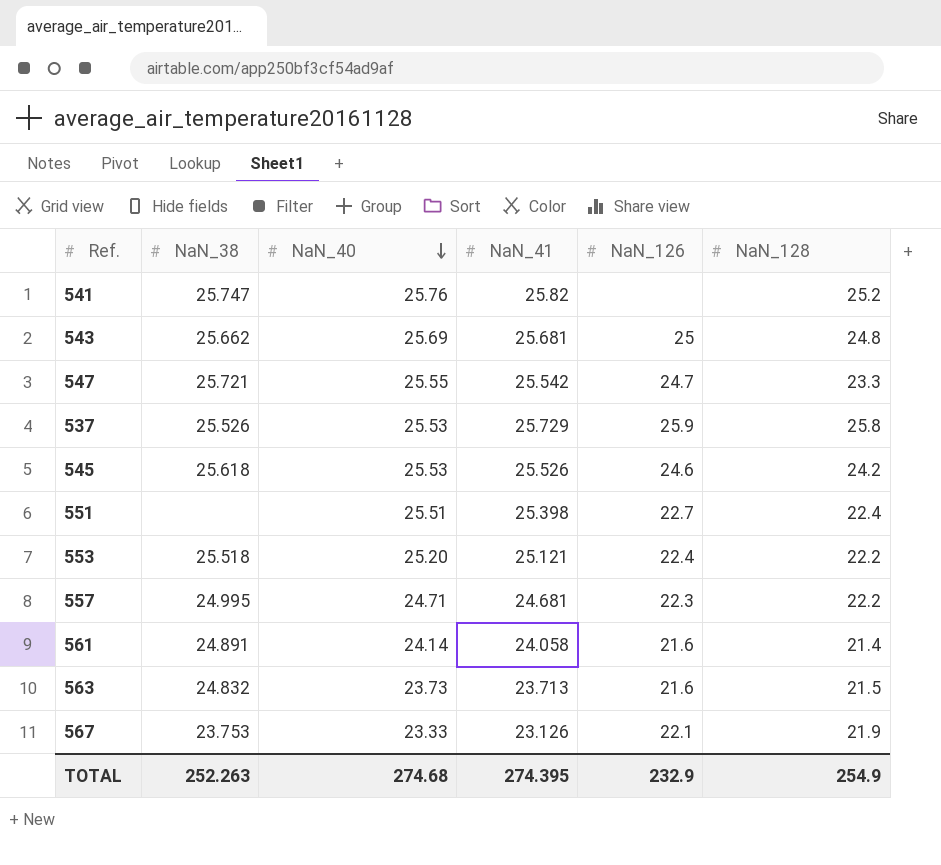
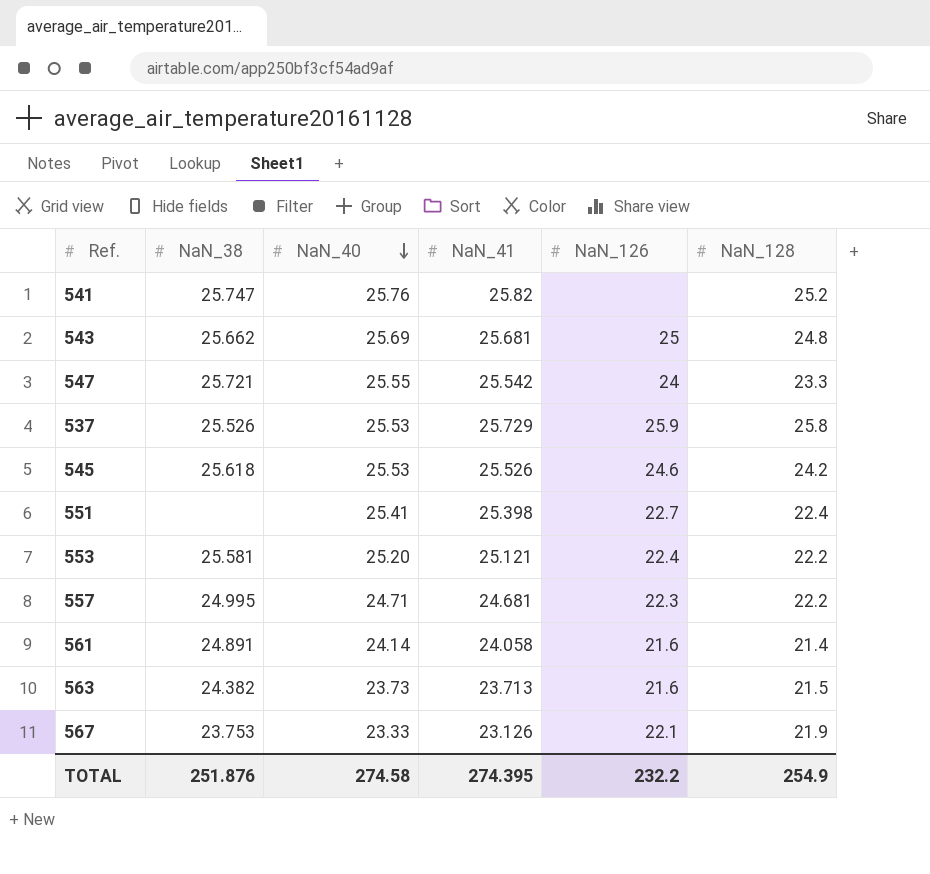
547 | NaN_126: 24.7 -> 24
551 | NaN_40: 25.51 -> 25.41
553 | NaN_38: 25.518 -> 25.581
563 | NaN_38: 24.832 -> 24.382
TOTAL | NaN_38: 252.263 -> 251.876
TOTAL | NaN_40: 274.68 -> 274.58
TOTAL | NaN_126: 232.9 -> 232.2

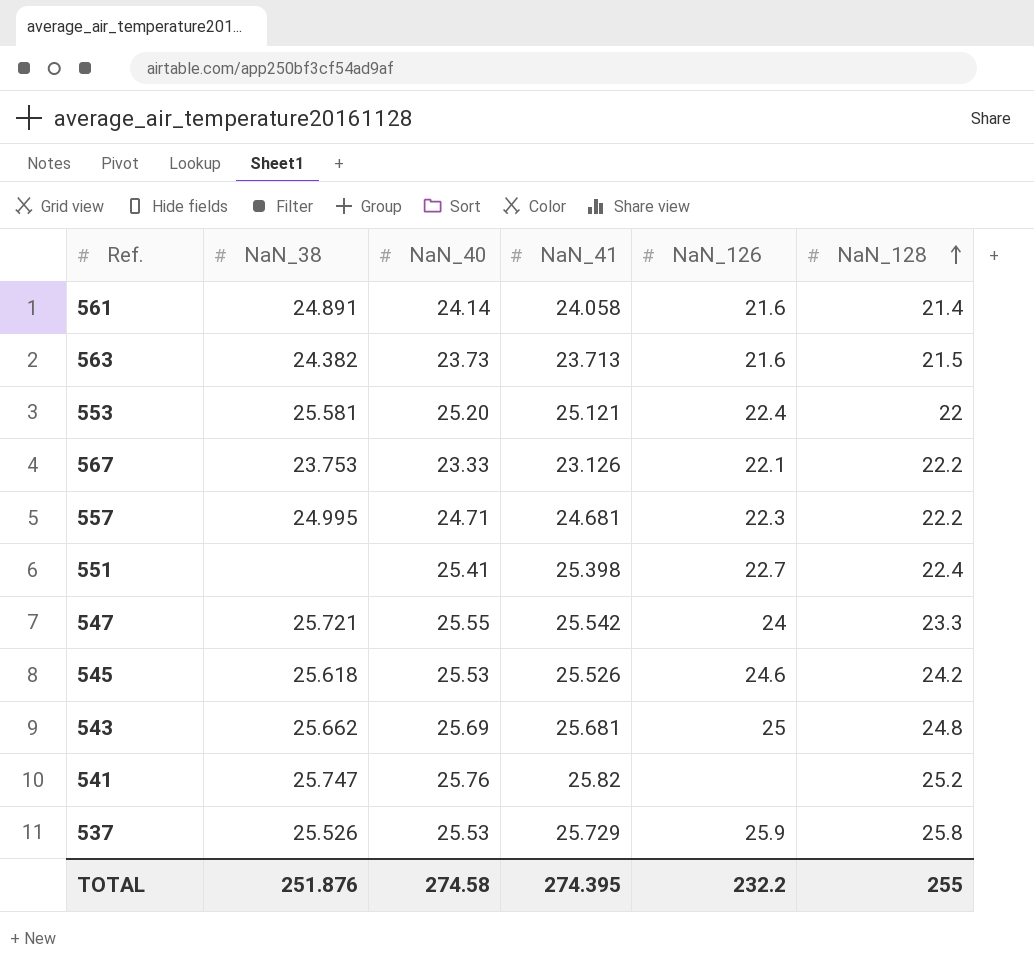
row order: NaN_40 descending -> NaN_128 ascending
553 | NaN_128: 22.2 -> 22
567 | NaN_128: 21.9 -> 22.2
TOTAL | NaN_128: 254.9 -> 255

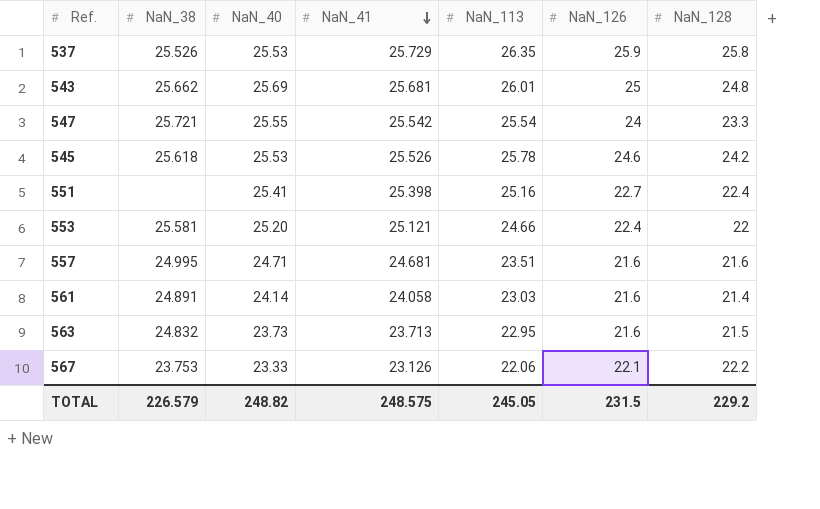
row order: NaN_128 ascending -> NaN_41 descending
column NaN_113 | position: none -> 5
row 541: 25.747 | 25.76 | 25.82 | none | 25.2 -> none
557 | NaN_126: 22.3 -> 21.6
557 | NaN_128: 22.2 -> 21.6
563 | NaN_38: 24.382 -> 24.832
TOTAL | NaN_38: 251.876 -> 226.579
TOTAL | NaN_40: 274.58 -> 248.82
TOTAL | NaN_41: 274.395 -> 248.575
TOTAL | NaN_126: 232.2 -> 231.5
TOTAL | NaN_128: 255 -> 229.2

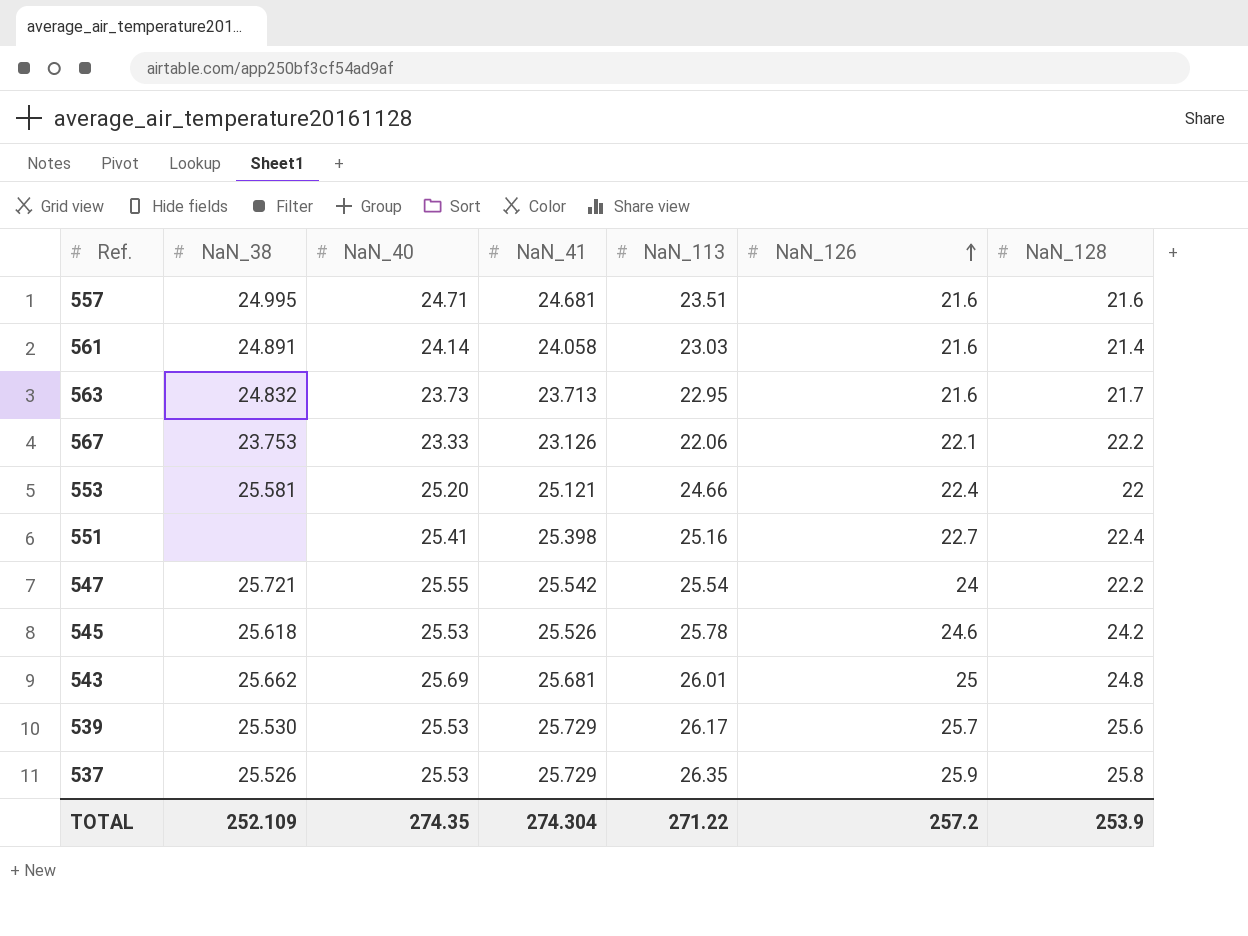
row order: NaN_41 descending -> NaN_126 ascending
563 | NaN_128: 21.5 -> 21.7
547 | NaN_128: 23.3 -> 22.2
row 539: none -> 25.530 | 25.53 | 25.729 | 26.17 | 25.7 | 25.6
TOTAL | NaN_38: 226.579 -> 252.109
TOTAL | NaN_40: 248.82 -> 274.35
TOTAL | NaN_41: 248.575 -> 274.304
TOTAL | NaN_113: 245.05 -> 271.22
TOTAL | NaN_126: 231.5 -> 257.2
TOTAL | NaN_128: 229.2 -> 253.9

